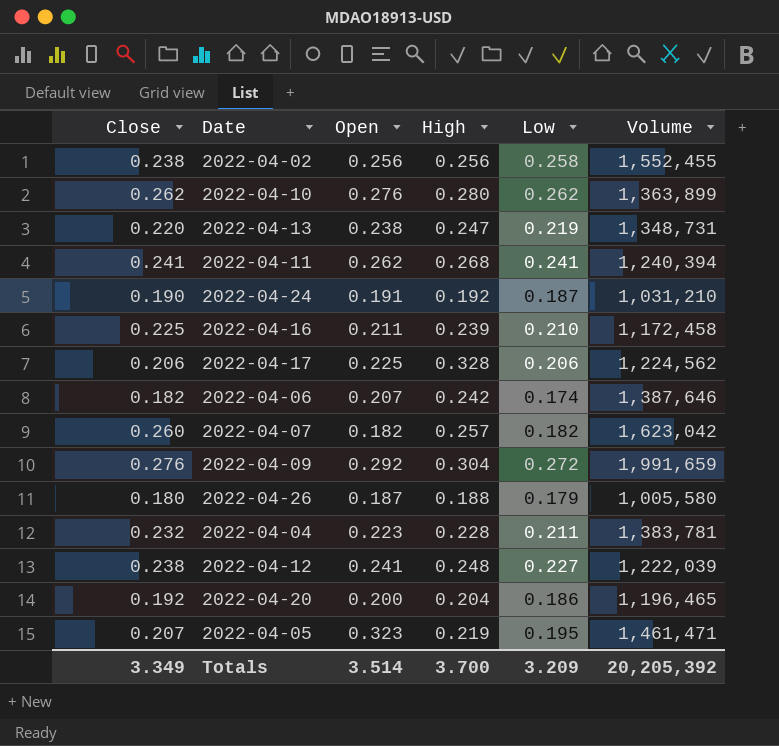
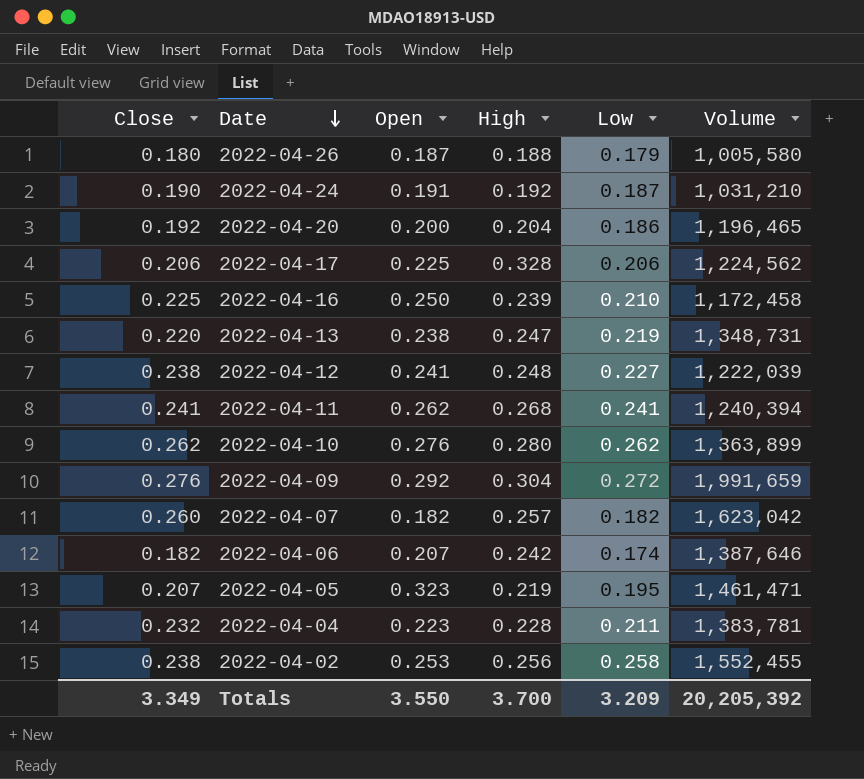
row order: none -> Date descending
2022-04-16 | Open: 0.211 -> 0.250
2022-04-02 | Open: 0.256 -> 0.253
Totals | Open: 3.514 -> 3.550

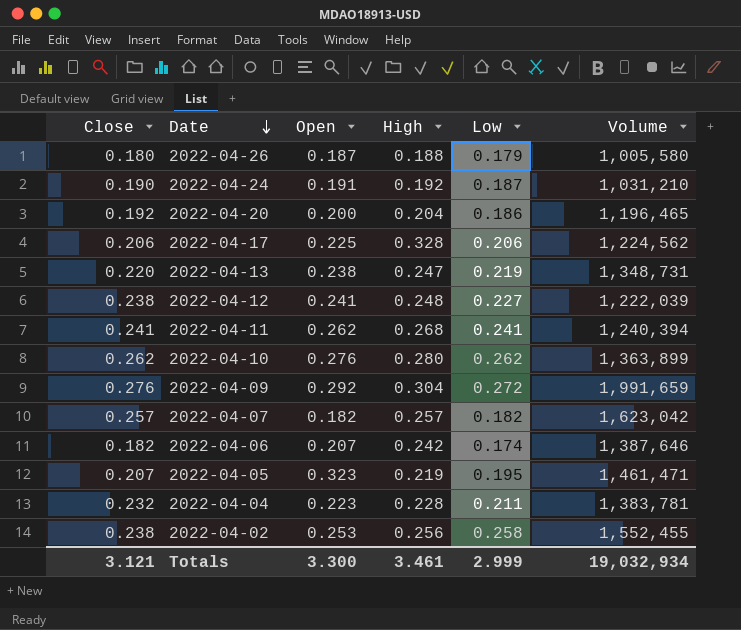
row 2022-04-16: 0.225 | 0.250 | 0.239 | 0.210 | 1,172,458 -> none
2022-04-07 | Close: 0.260 -> 0.257
Totals | Close: 3.349 -> 3.121
Totals | Open: 3.550 -> 3.300
Totals | High: 3.700 -> 3.461
Totals | Low: 3.209 -> 2.999
Totals | Volume: 20,205,392 -> 19,032,934

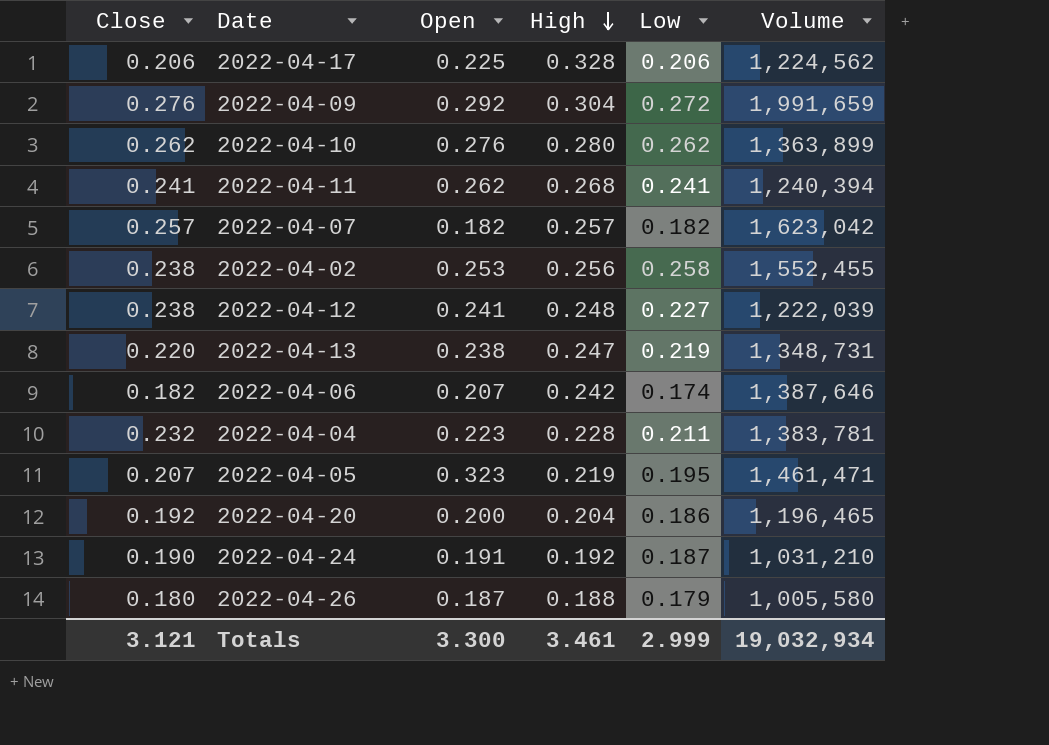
row order: Date descending -> High descending

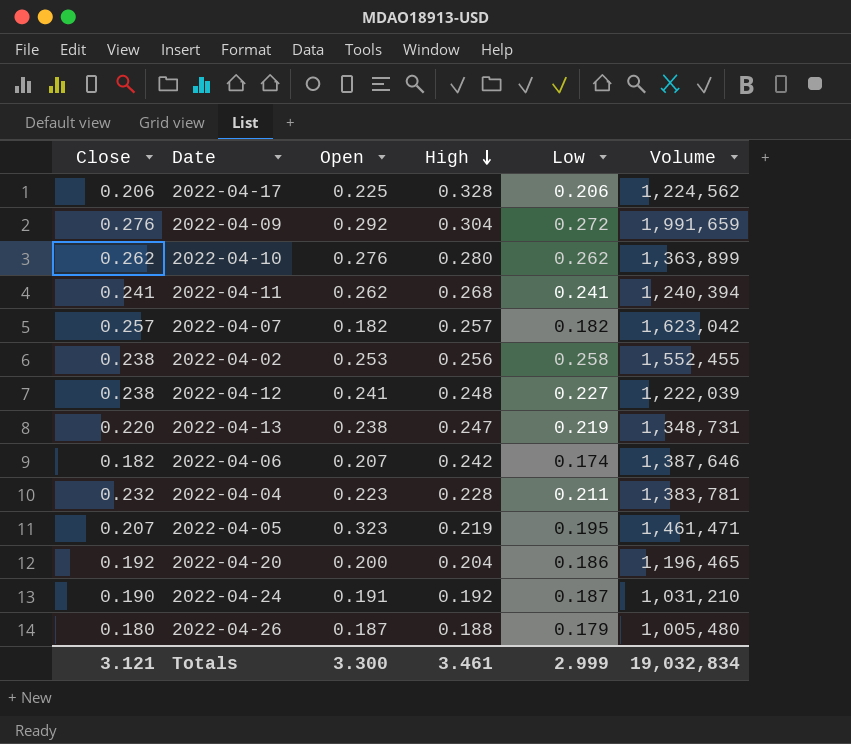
2022-04-26 | Volume: 1,005,580 -> 1,005,480
Totals | Volume: 19,032,934 -> 19,032,834

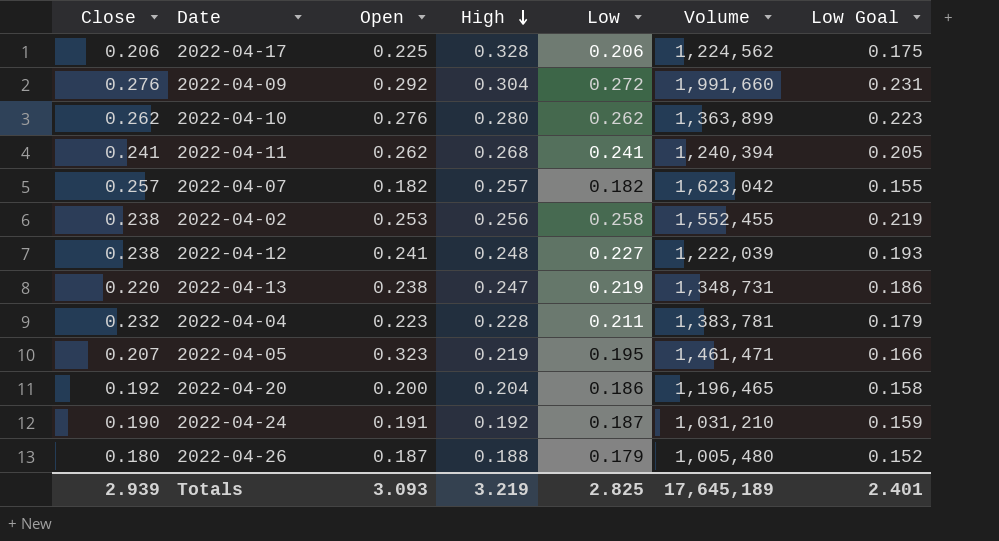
column Low Goal | formula: none -> [Low] * 0.85
row 2022-04-06: 0.182 | 0.207 | 0.242 | 0.174 | 1,387,646 -> none
2022-04-09 | Volume: 1,991,659 -> 1,991,660
Totals | Close: 3.121 -> 2.939
Totals | Open: 3.300 -> 3.093
Totals | High: 3.461 -> 3.219
Totals | Low: 2.999 -> 2.825
Totals | Volume: 19,032,834 -> 17,645,189

